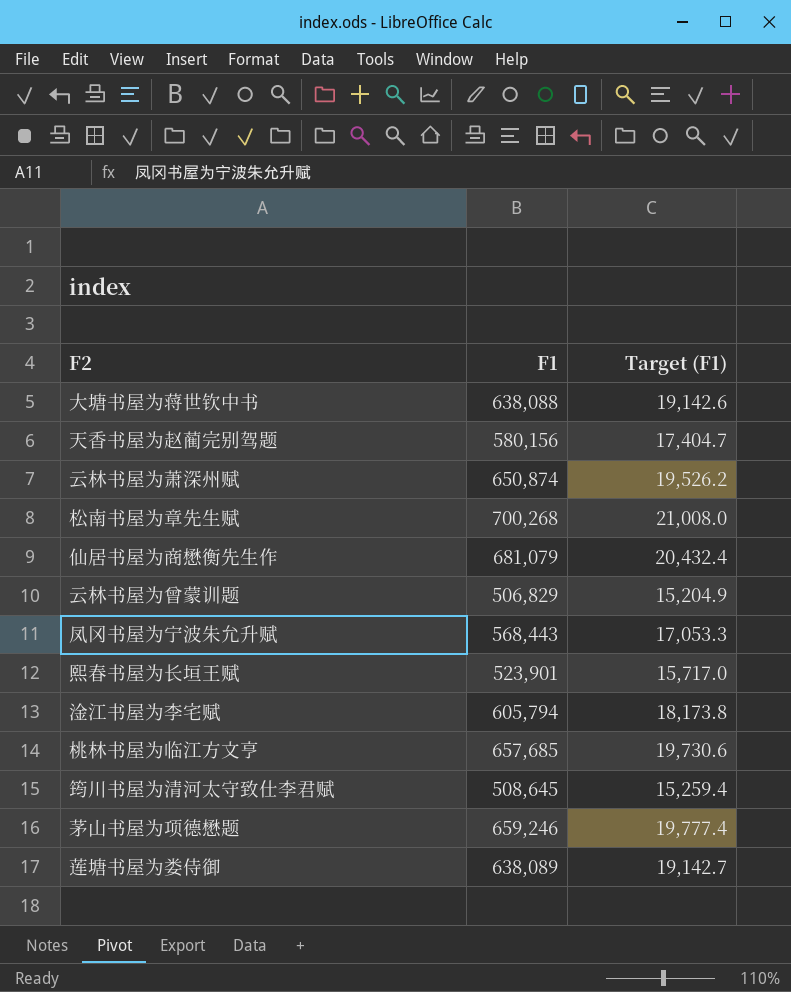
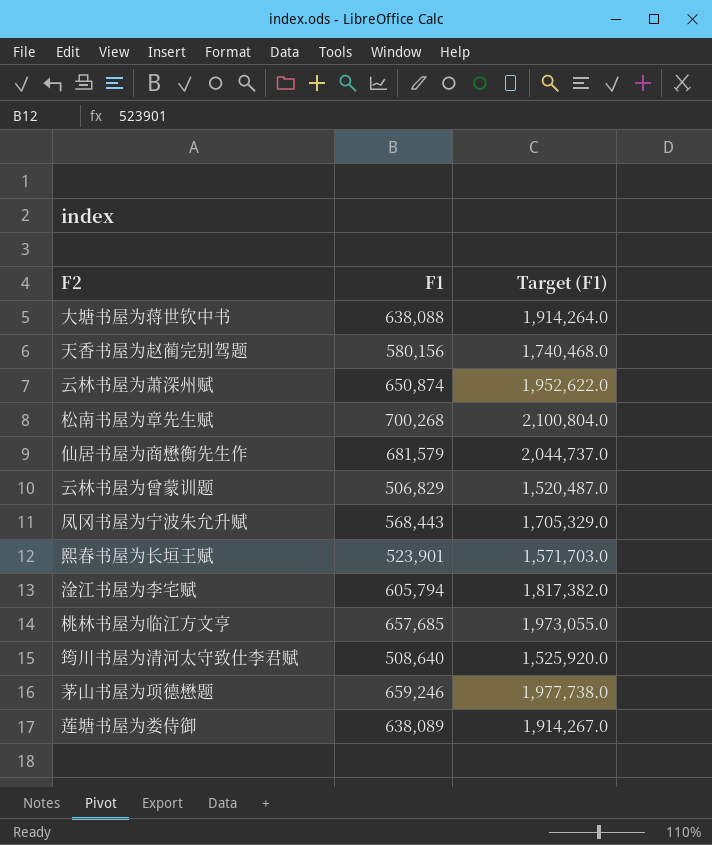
column Target (F1) | formula: [F1] * 0.03 -> [F1] * 3
仙居书屋为商懋衡先生作 | F1: 681,079 -> 681,579
筠川书屋为清河太守致仕李君赋 | F1: 508,645 -> 508,640

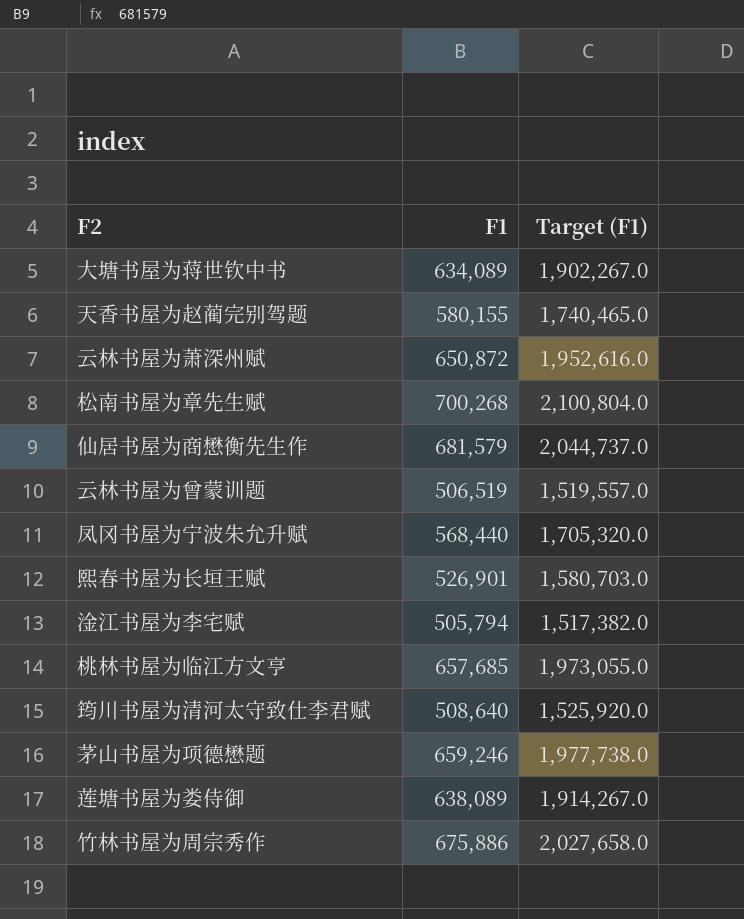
大塘书屋为蒋世钦中书 | F1: 638,088 -> 634,089
大塘书屋为蒋世钦中书 | Target (F1): 1,914,264.0 -> 1,902,267.0
天香书屋为赵蔺完别驾题 | F1: 580,156 -> 580,155
天香书屋为赵蔺完别驾题 | Target (F1): 1,740,468.0 -> 1,740,465.0
云林书屋为萧深州赋 | F1: 650,874 -> 650,872
云林书屋为萧深州赋 | Target (F1): 1,952,622.0 -> 1,952,616.0
云林书屋为曾蒙训题 | F1: 506,829 -> 506,519
云林书屋为曾蒙训题 | Target (F1): 1,520,487.0 -> 1,519,557.0
凤冈书屋为宁波朱允升赋 | F1: 568,443 -> 568,440
凤冈书屋为宁波朱允升赋 | Target (F1): 1,705,329.0 -> 1,705,320.0
熙春书屋为长垣王赋 | F1: 523,901 -> 526,901
熙春书屋为长垣王赋 | Target (F1): 1,571,703.0 -> 1,580,703.0
淦江书屋为李宅赋 | F1: 605,794 -> 505,794
淦江书屋为李宅赋 | Target (F1): 1,817,382.0 -> 1,517,382.0
row 竹林书屋为周宗秀作: none -> 675,886 | 2,027,658.0

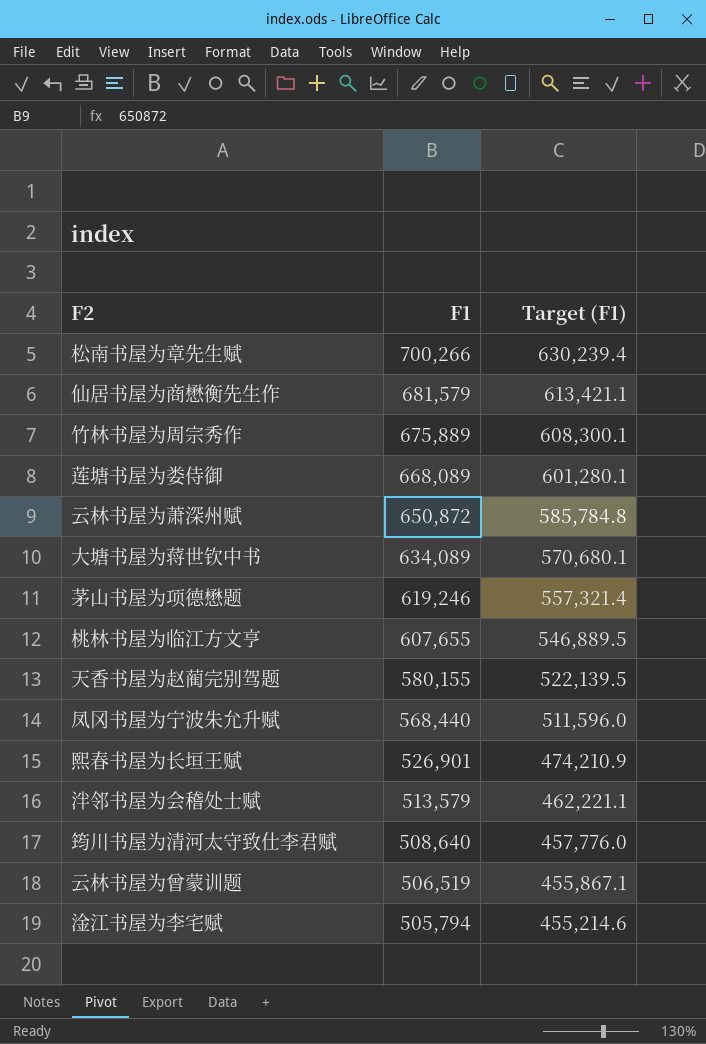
row order: none -> F1 descending
column Target (F1) | formula: [F1] * 3 -> [F1] * 0.9
松南书屋为章先生赋 | F1: 700,268 -> 700,266
竹林书屋为周宗秀作 | F1: 675,886 -> 675,889
莲塘书屋为娄侍御 | F1: 638,089 -> 668,089
茅山书屋为项德懋题 | F1: 659,246 -> 619,246
桃林书屋为临江方文亨 | F1: 657,685 -> 607,655
row 泮邻书屋为会稽处士赋: none -> 513,579 | 462,221.1

